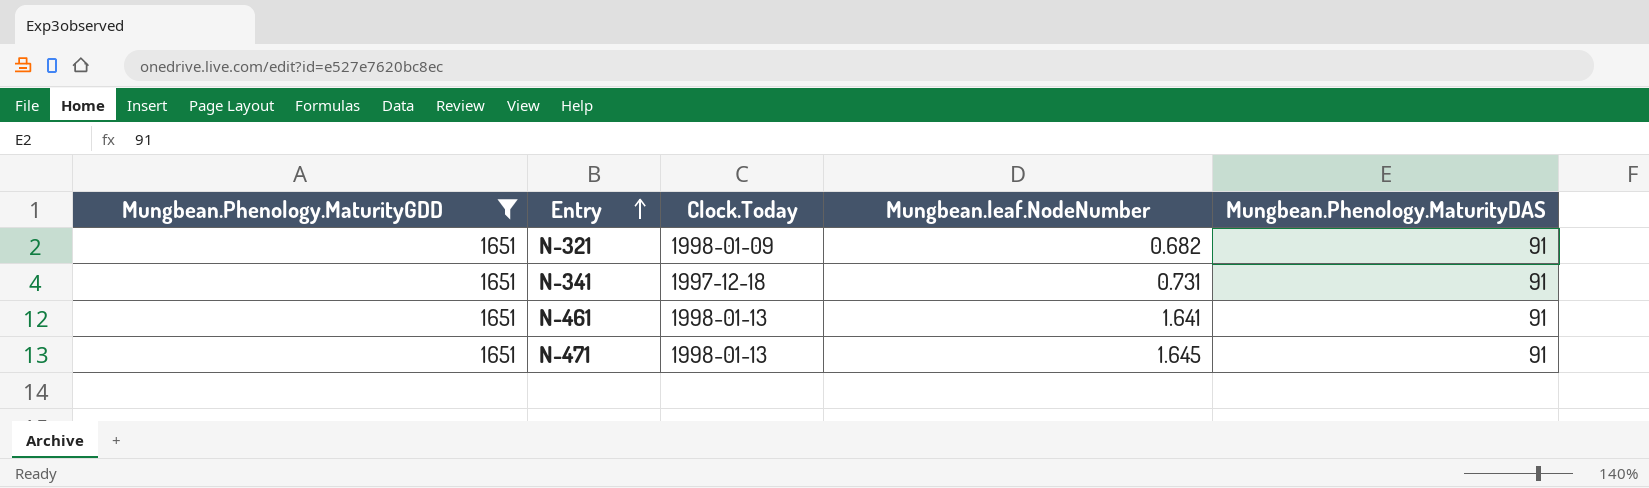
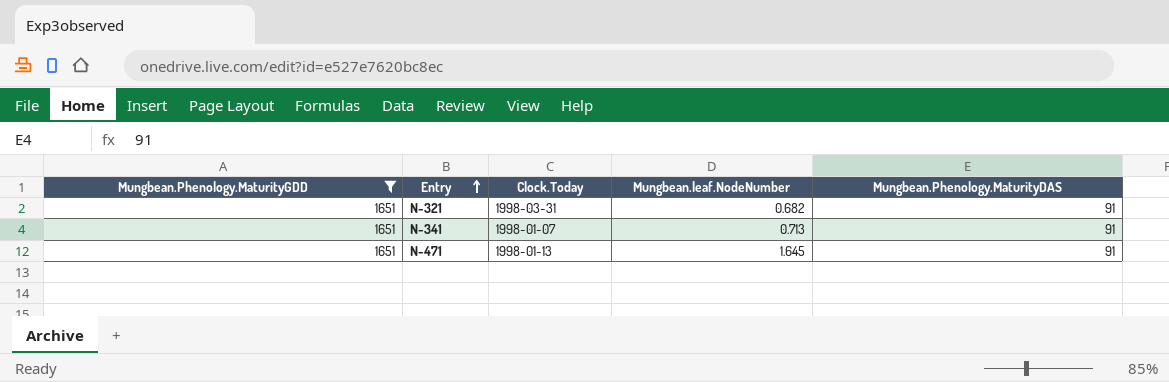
row N-461: 1651 | 1998-01-13 | 1.641 | 91 -> none
N-321 | Clock.Today: 1998-01-09 -> 1998-03-31
N-341 | Clock.Today: 1997-12-18 -> 1998-01-07
N-341 | Mungbean.leaf.NodeNumber: 0.731 -> 0.713

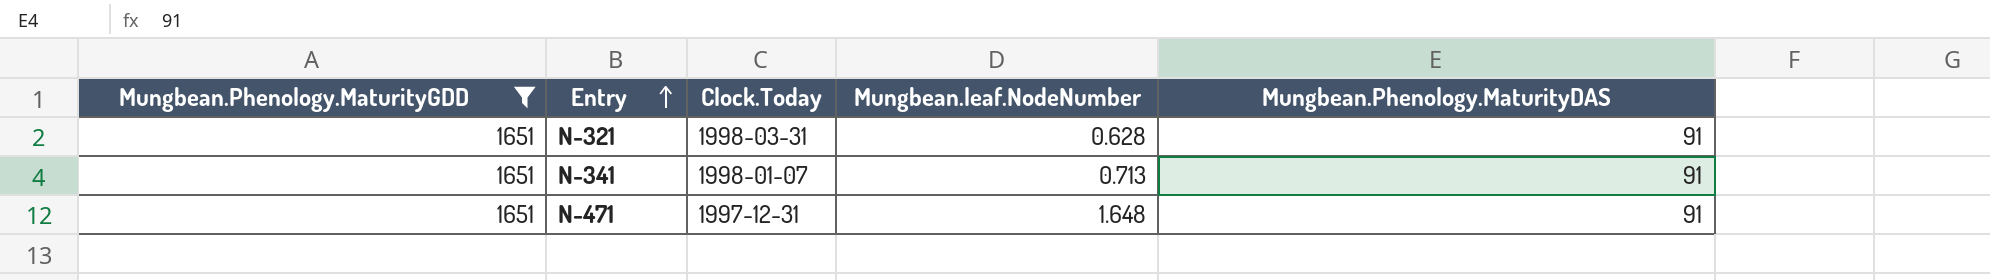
N-321 | Mungbean.leaf.NodeNumber: 0.682 -> 0.628
N-471 | Clock.Today: 1998-01-13 -> 1997-12-31
N-471 | Mungbean.leaf.NodeNumber: 1.645 -> 1.648

